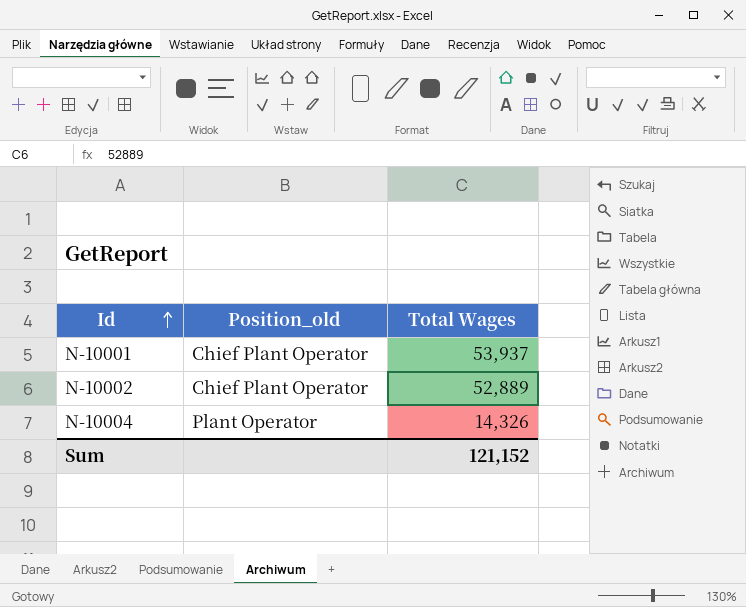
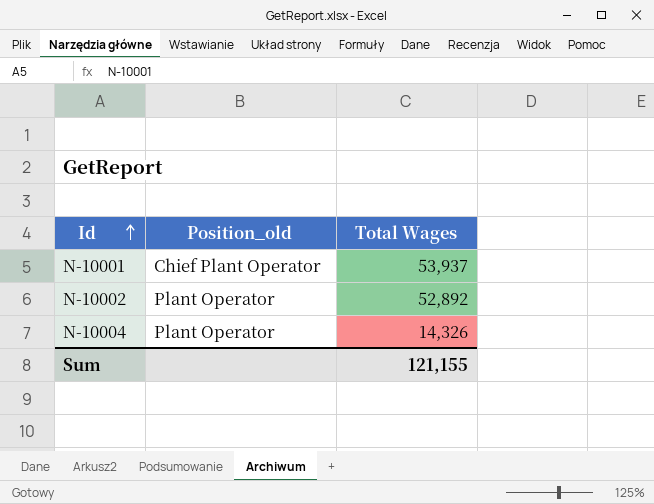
N-10002 | Position_old: Chief Plant Operator -> Plant Operator
N-10002 | Total Wages: 52,889 -> 52,892
Sum | Total Wages: 121,152 -> 121,155

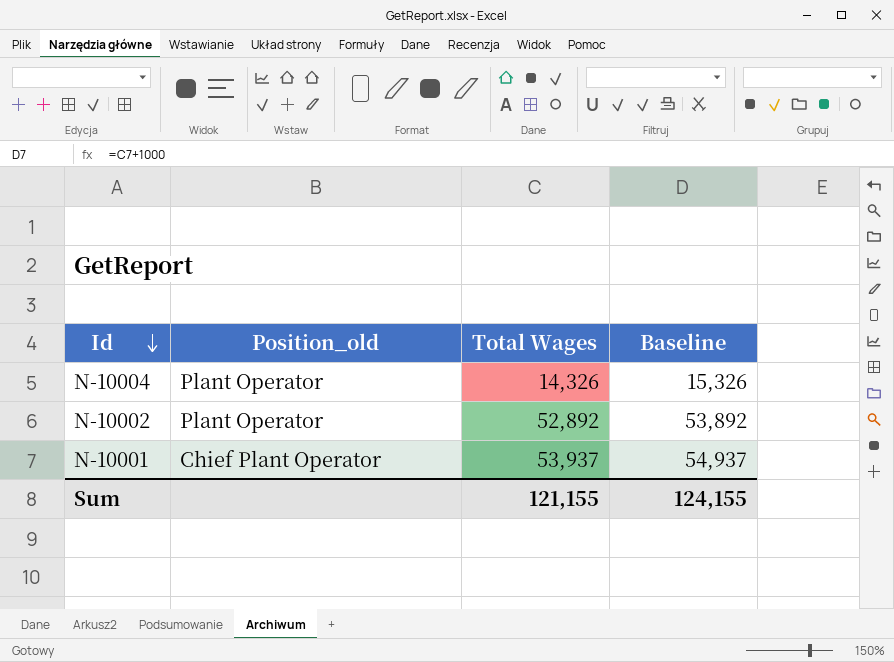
row order: Id ascending -> Id descending
column Baseline | formula: none -> [Total Wages] + 1000

